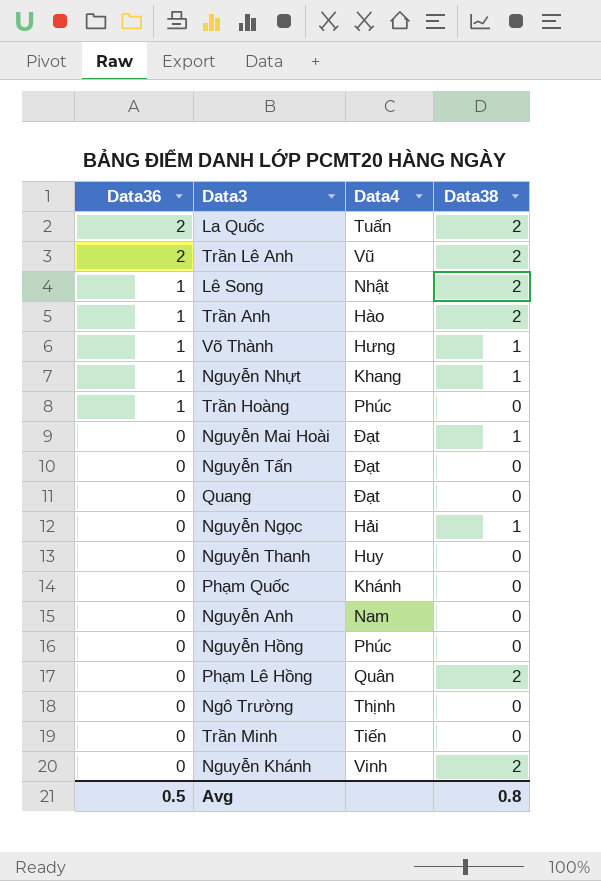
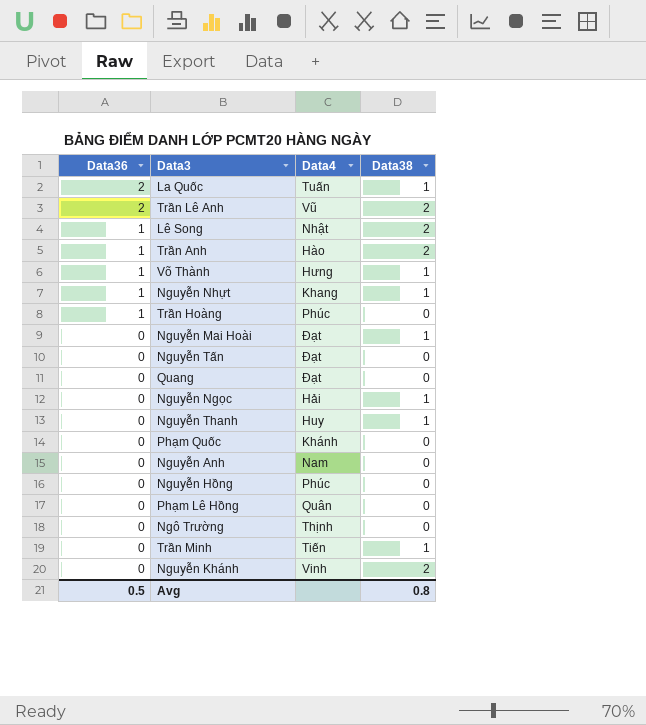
La Quốc | Data38: 2 -> 1
Nguyễn Thanh | Data38: 0 -> 1
Phạm Lê Hồng | Data38: 2 -> 0
Trần Minh | Data38: 0 -> 1

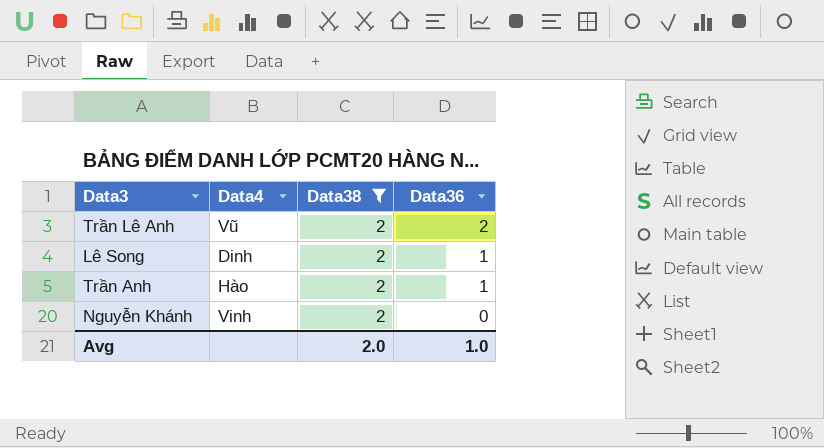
filter: none -> Data38 = 2
column Data36 | position: 1 -> 4
Lê Song | Data4: Nhật -> Dinh
Avg | Data38: 0.8 -> 2.0
Avg | Data36: 0.5 -> 1.0

